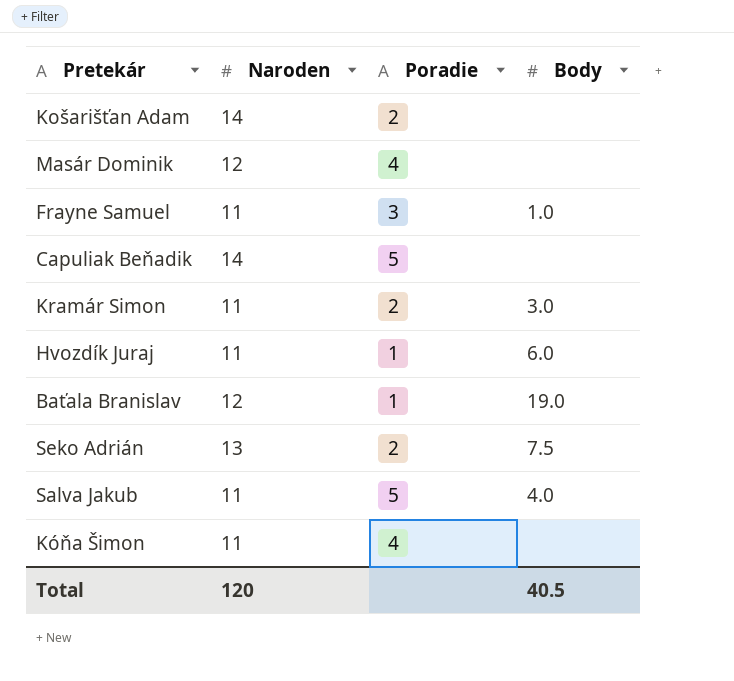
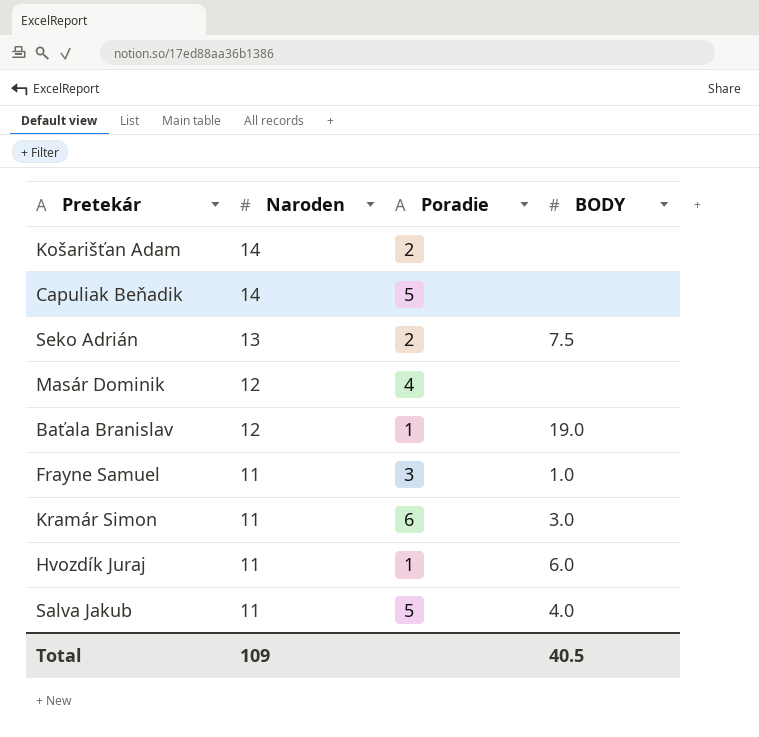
row order: none -> Naroden descending
column name: Body -> BODY
row Kóňa Šimon: 11 | 4 | none -> none
Kramár Simon | Poradie: 2 -> 6
Total | Naroden: 120 -> 109

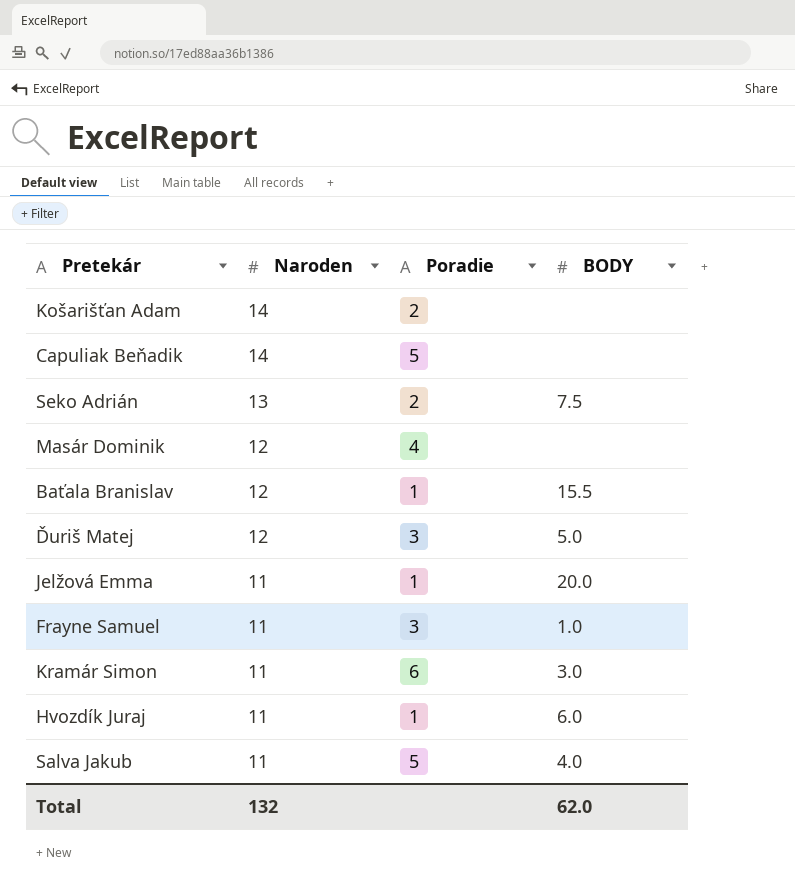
Baťala Branislav | BODY: 19.0 -> 15.5
row Ďuriš Matej: none -> 12 | 3 | 5.0
row Jelžová Emma: none -> 11 | 1 | 20.0
Total | Naroden: 109 -> 132
Total | BODY: 40.5 -> 62.0

